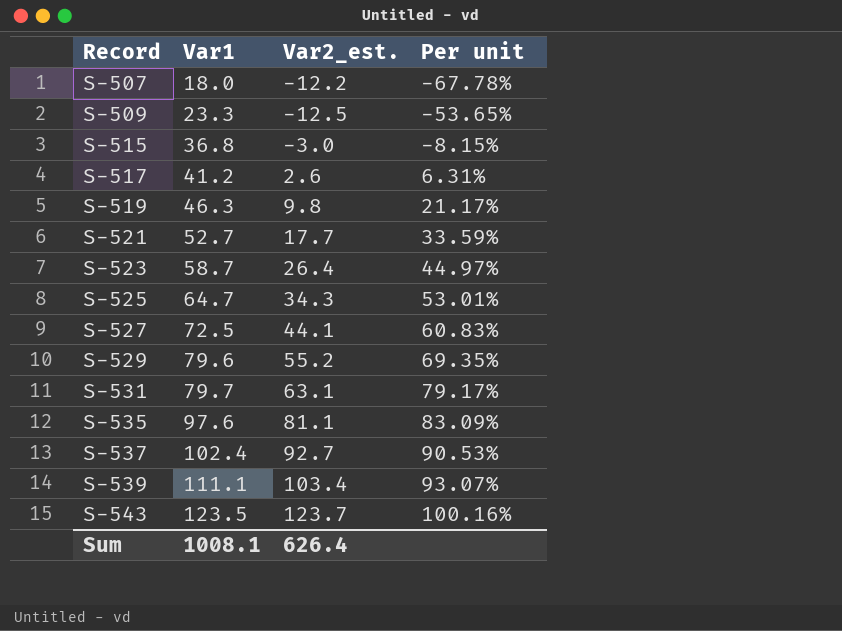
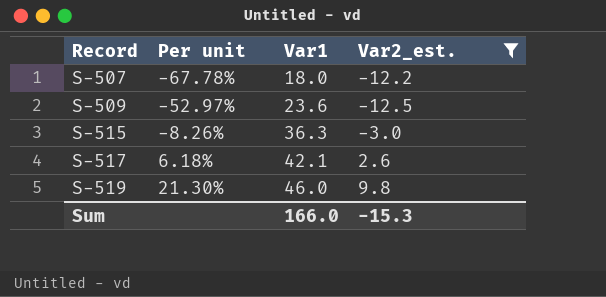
filter: none -> Var2_est. <= 9.8
column Per unit | position: 4 -> 2
S-509 | Per unit: -53.65% -> -52.97%
S-509 | Var1: 23.3 -> 23.6
S-515 | Per unit: -8.15% -> -8.26%
S-515 | Var1: 36.8 -> 36.3
S-517 | Per unit: 6.31% -> 6.18%
S-517 | Var1: 41.2 -> 42.1
S-519 | Per unit: 21.17% -> 21.30%
S-519 | Var1: 46.3 -> 46.0
Sum | Var1: 1008.1 -> 166.0
Sum | Var2_est.: 626.4 -> -15.3

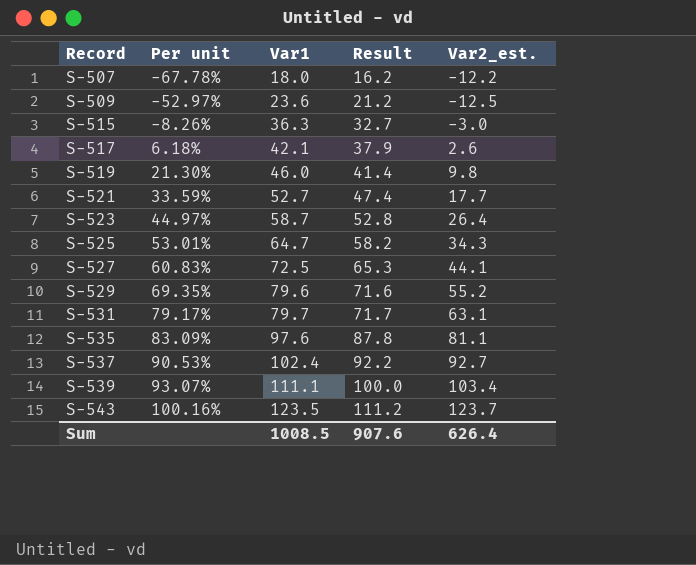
filter: Var2_est. <= 9.8 -> none
column Result | formula: none -> [Var1] * 0.9
Sum | Var1: 166.0 -> 1008.5
Sum | Var2_est.: -15.3 -> 626.4

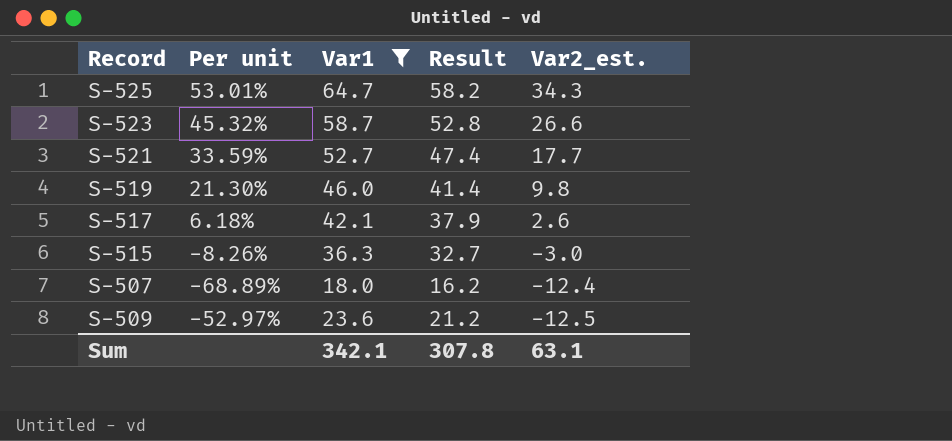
filter: none -> Var1 <= 64.7
row order: Record ascending -> Var2_est. descending
S-523 | Per unit: 44.97% -> 45.32%
S-523 | Var2_est.: 26.4 -> 26.6
S-507 | Per unit: -67.78% -> -68.89%
S-507 | Var2_est.: -12.2 -> -12.4
Sum | Var1: 1008.5 -> 342.1
Sum | Result: 907.6 -> 307.8
Sum | Var2_est.: 626.4 -> 63.1

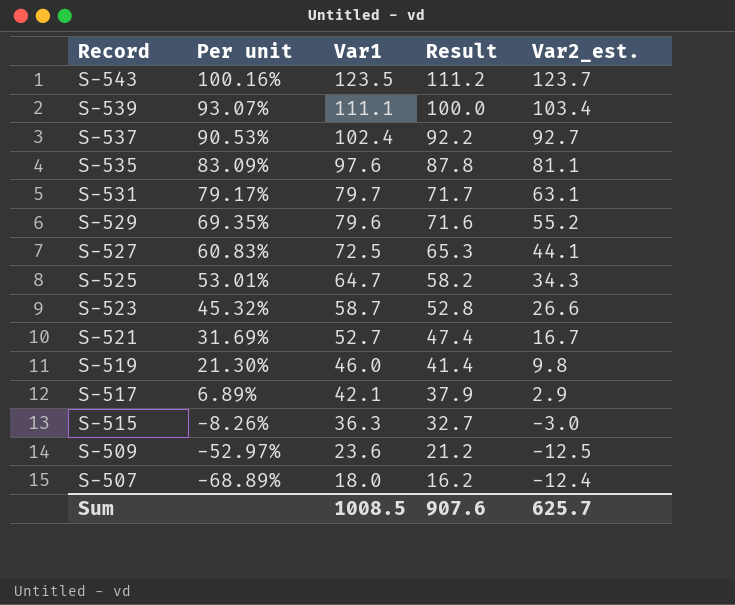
filter: Var1 <= 64.7 -> none
row order: Var2_est. descending -> Record descending
S-521 | Per unit: 33.59% -> 31.69%
S-521 | Var2_est.: 17.7 -> 16.7
S-517 | Per unit: 6.18% -> 6.89%
S-517 | Var2_est.: 2.6 -> 2.9
Sum | Var1: 342.1 -> 1008.5
Sum | Result: 307.8 -> 907.6
Sum | Var2_est.: 63.1 -> 625.7

